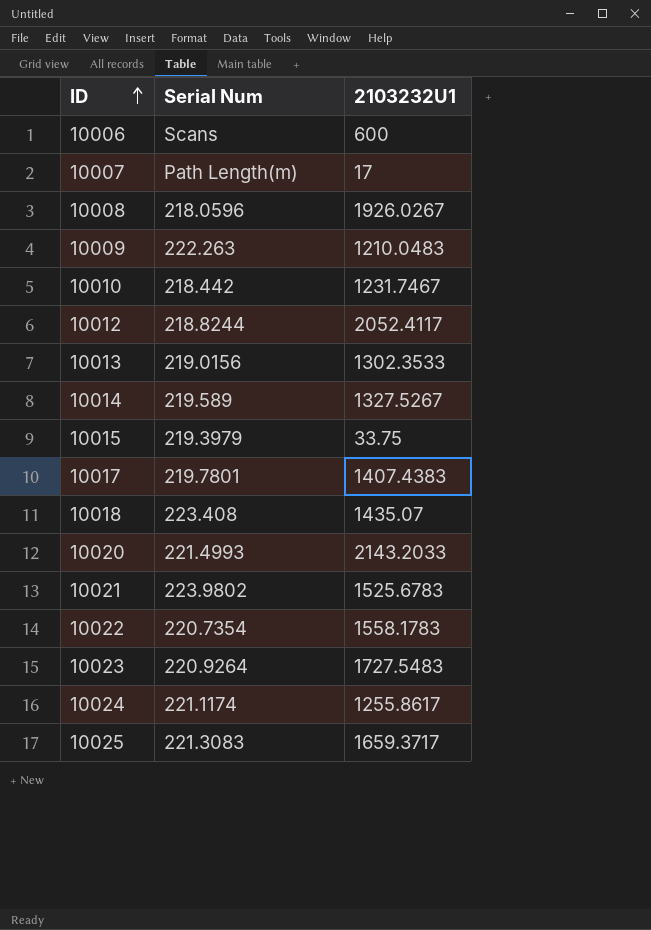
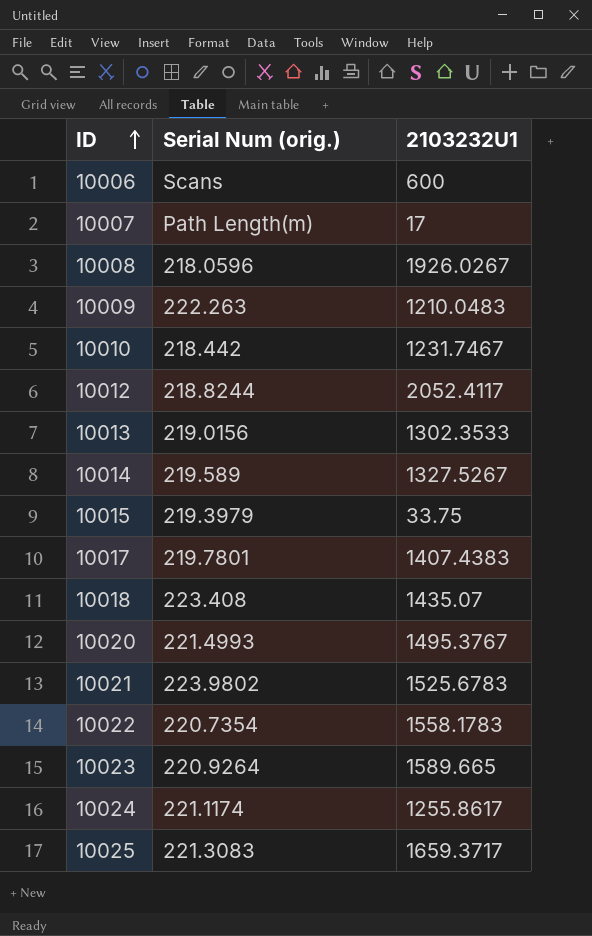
column name: Serial Num -> Serial Num (orig.)
10020 | 2103232U1: 2143.2033 -> 1495.3767
10023 | 2103232U1: 1727.5483 -> 1589.665

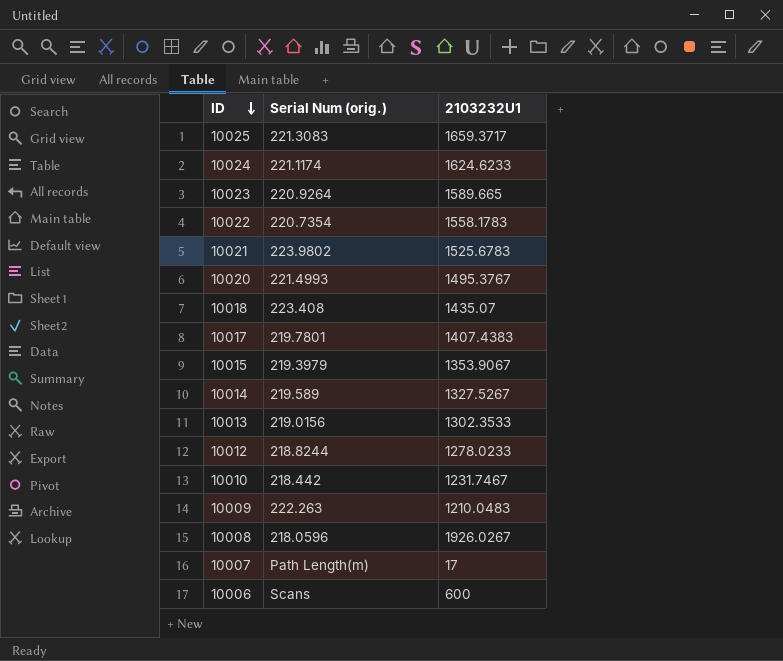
row order: ID ascending -> ID descending
10024 | 2103232U1: 1255.8617 -> 1624.6233
10015 | 2103232U1: 33.75 -> 1353.9067
10012 | 2103232U1: 2052.4117 -> 1278.0233

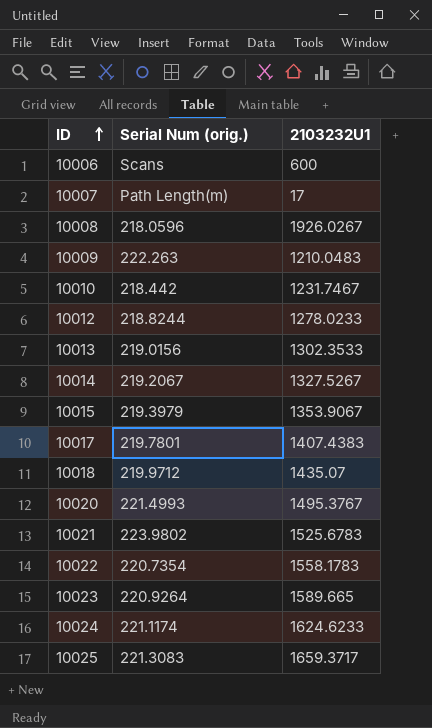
row order: ID descending -> ID ascending
10014 | Serial Num (orig.): 219.589 -> 219.2067
10018 | Serial Num (orig.): 223.408 -> 219.9712

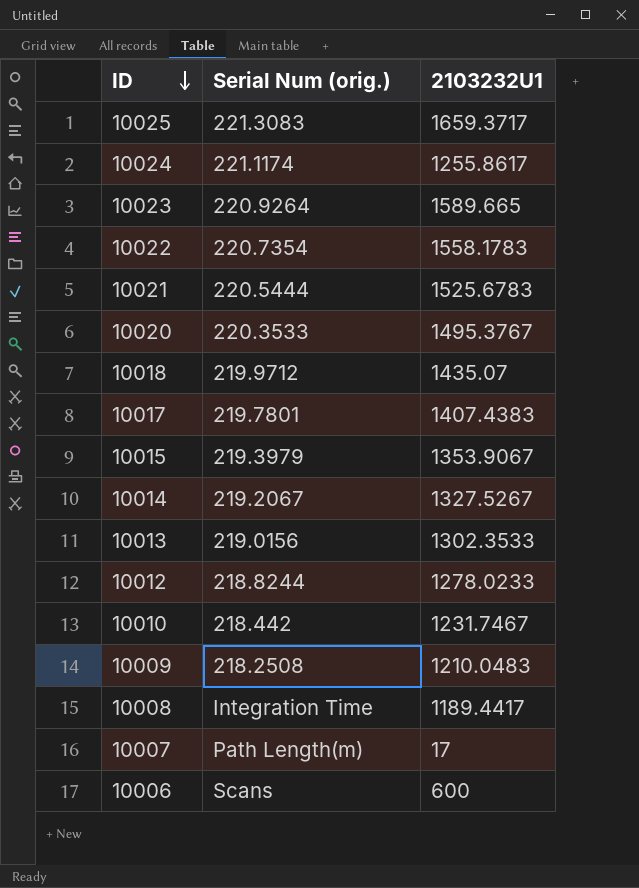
row order: ID ascending -> ID descending
10024 | 2103232U1: 1624.6233 -> 1255.8617
10021 | Serial Num (orig.): 223.9802 -> 220.5444
10020 | Serial Num (orig.): 221.4993 -> 220.3533
10009 | Serial Num (orig.): 222.263 -> 218.2508
10008 | Serial Num (orig.): 218.0596 -> Integration Time
10008 | 2103232U1: 1926.0267 -> 1189.4417

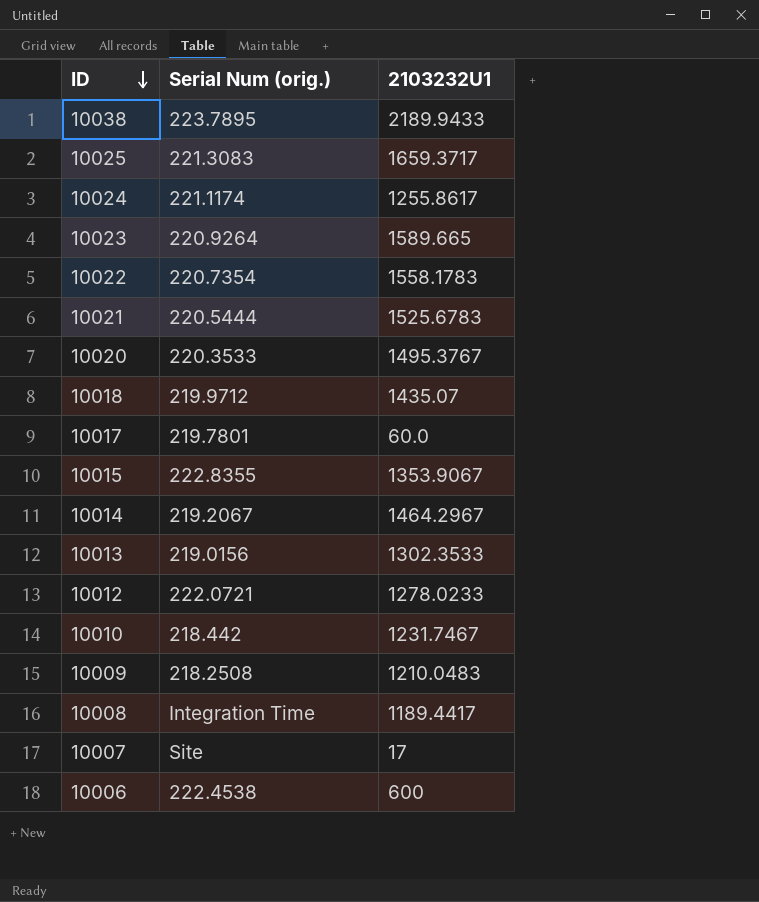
row 10038: none -> 223.7895 | 2189.9433
10017 | 2103232U1: 1407.4383 -> 60.0
10015 | Serial Num (orig.): 219.3979 -> 222.8355
10014 | 2103232U1: 1327.5267 -> 1464.2967
10012 | Serial Num (orig.): 218.8244 -> 222.0721
10007 | Serial Num (orig.): Path Length(m) -> Site
10006 | Serial Num (orig.): Scans -> 222.4538

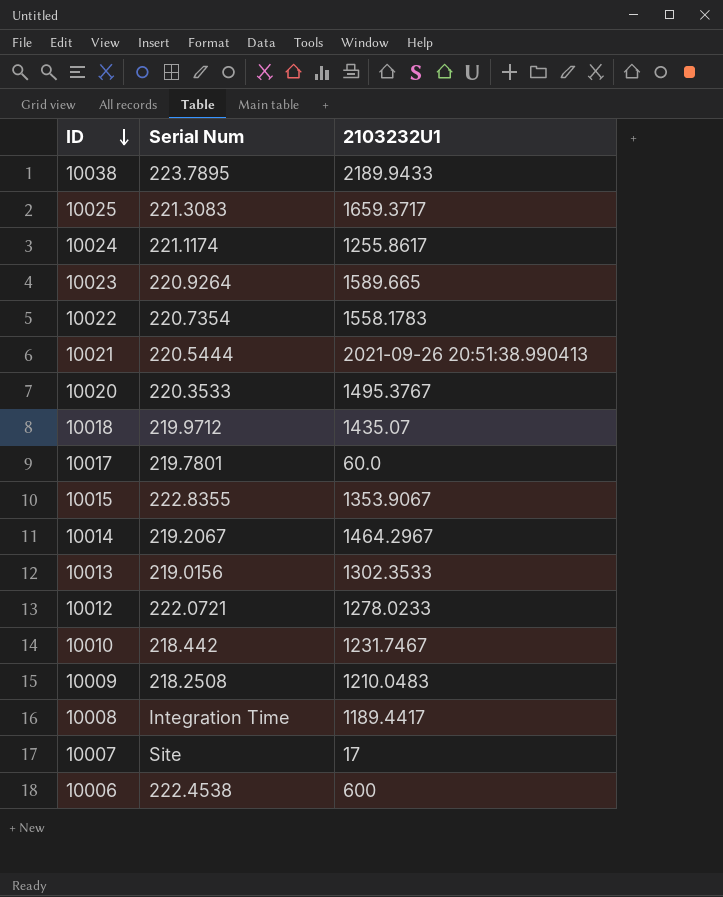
column name: Serial Num (orig.) -> Serial Num
10021 | 2103232U1: 1525.6783 -> 2021-09-26 20:51:38.990413

